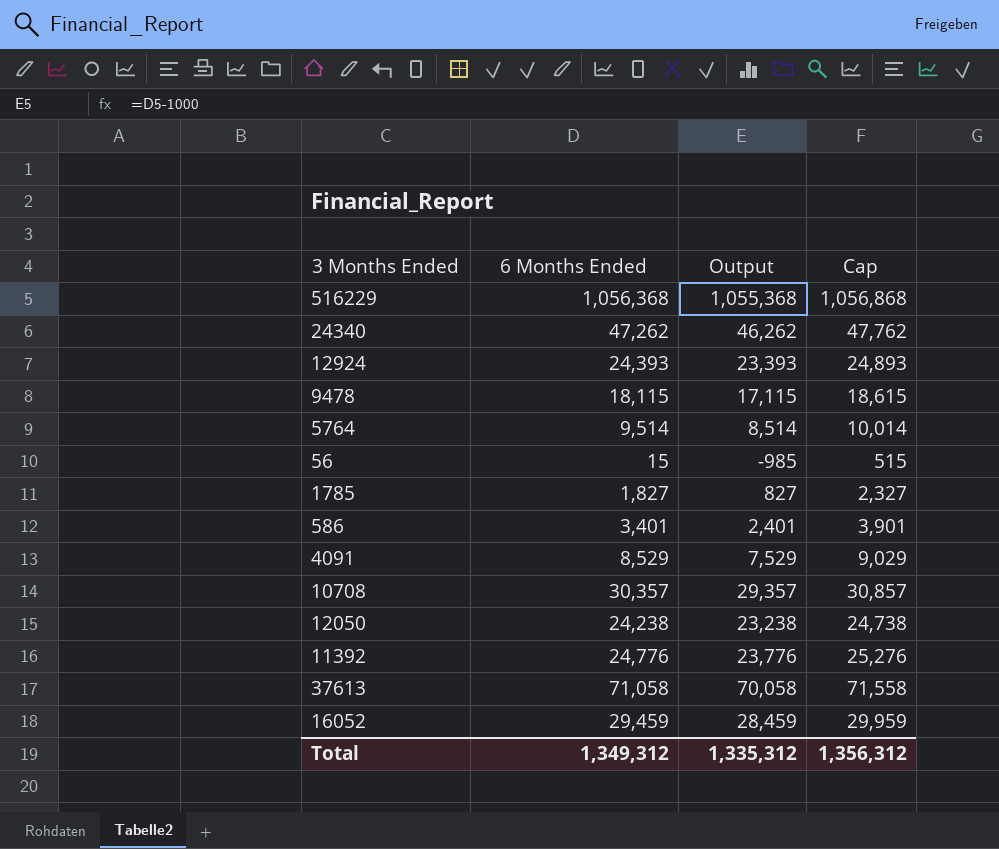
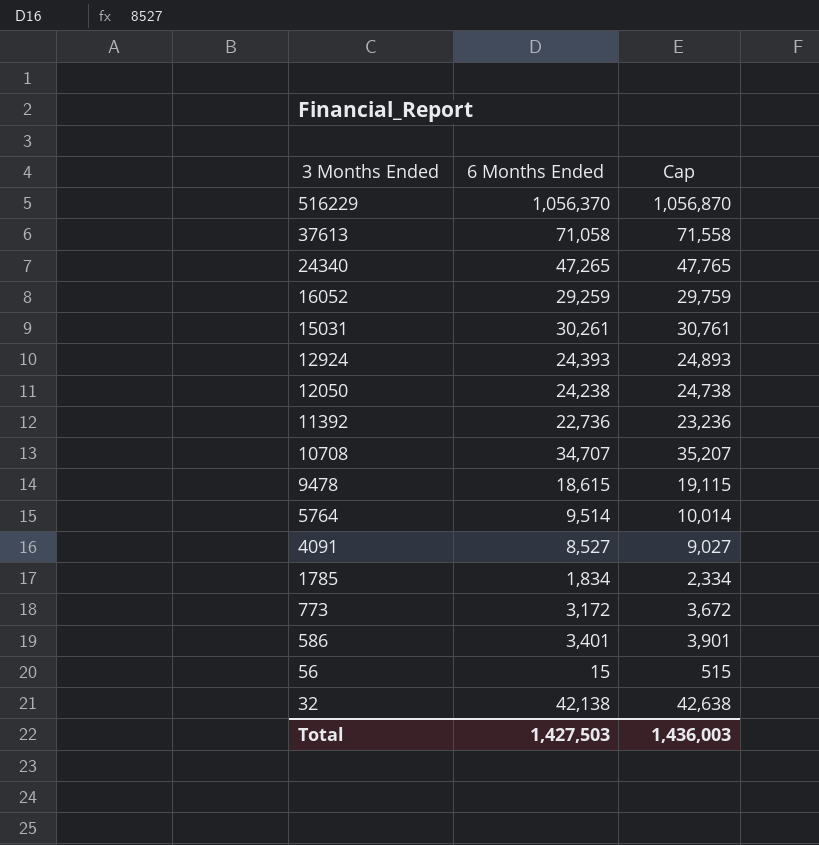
row order: none -> 3 Months Ended descending
column Output | formula: [6 Months Ended] - 1000 -> none
516229 | 6 Months Ended: 1,056,368 -> 1,056,370
516229 | Cap: 1,056,868 -> 1,056,870
24340 | 6 Months Ended: 47,262 -> 47,265
24340 | Cap: 47,762 -> 47,765
16052 | 6 Months Ended: 29,459 -> 29,259
16052 | Cap: 29,959 -> 29,759
row 15031: none -> 30,261 | 30,761
11392 | 6 Months Ended: 24,776 -> 22,736
11392 | Cap: 25,276 -> 23,236
10708 | 6 Months Ended: 30,357 -> 34,707
10708 | Cap: 30,857 -> 35,207
9478 | 6 Months Ended: 18,115 -> 18,615
9478 | Cap: 18,615 -> 19,115
4091 | 6 Months Ended: 8,529 -> 8,527
4091 | Cap: 9,029 -> 9,027
1785 | 6 Months Ended: 1,827 -> 1,834
1785 | Cap: 2,327 -> 2,334
row 773: none -> 3,172 | 3,672
row 32: none -> 42,138 | 42,638
Total | 6 Months Ended: 1,349,312 -> 1,427,503
Total | Cap: 1,356,312 -> 1,436,003

